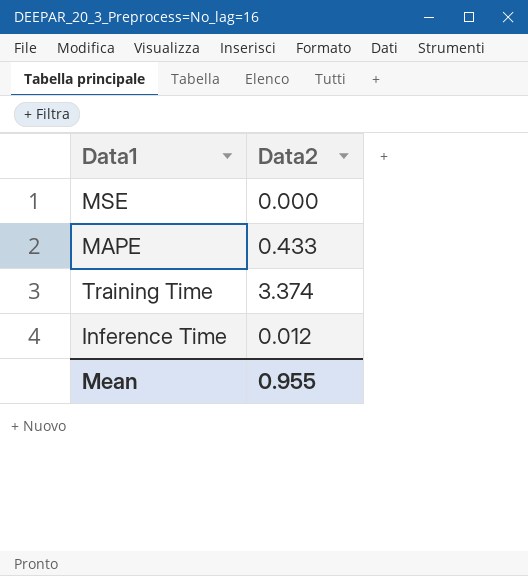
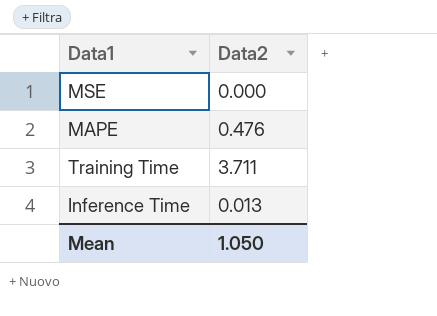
MAPE | Data2: 0.433 -> 0.476
Training Time | Data2: 3.374 -> 3.711
Inference Time | Data2: 0.012 -> 0.013
Mean | Data2: 0.955 -> 1.050

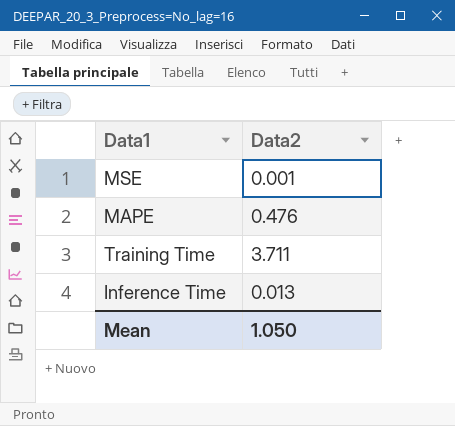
MSE | Data2: 0.000 -> 0.001

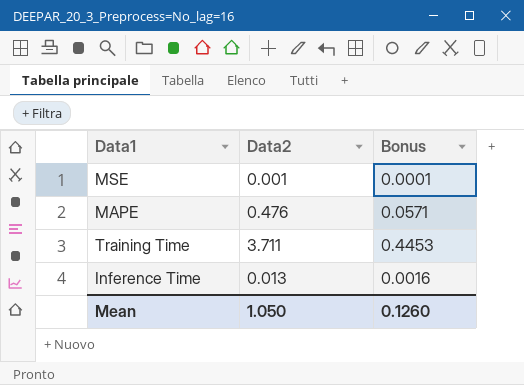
column Bonus | formula: none -> [Data2] * 0.12

